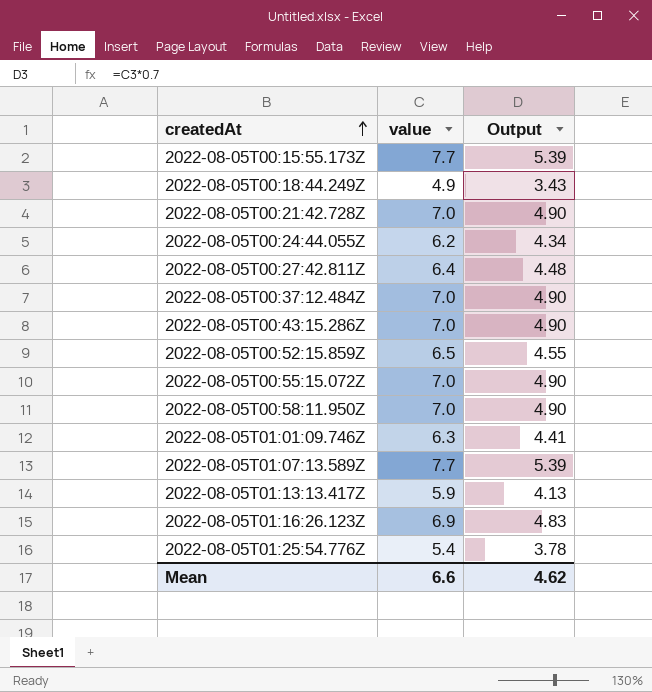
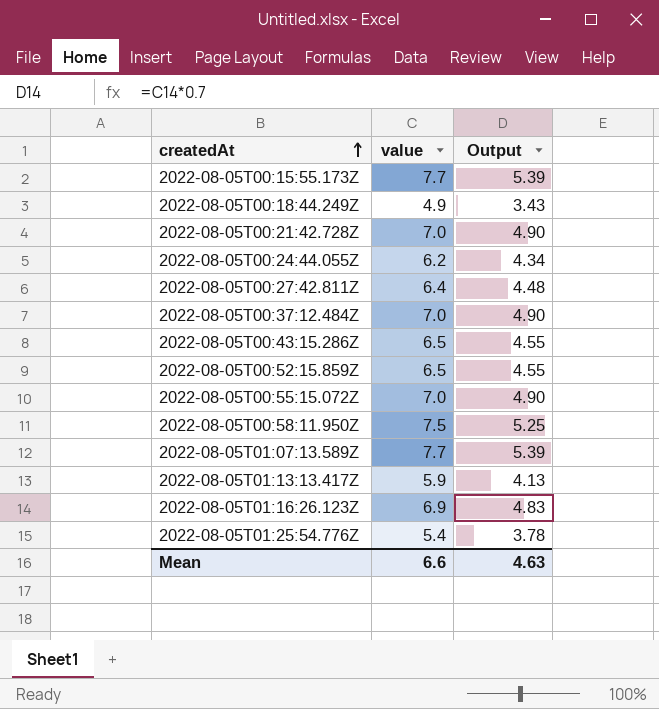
row 2022-08-05T01:01:09.746Z: 6.3 | 4.41 -> none
2022-08-05T00:43:15.286Z | value: 7.0 -> 6.5
2022-08-05T00:43:15.286Z | Output: 4.90 -> 4.55
2022-08-05T00:58:11.950Z | value: 7.0 -> 7.5
2022-08-05T00:58:11.950Z | Output: 4.90 -> 5.25
Mean | Output: 4.62 -> 4.63

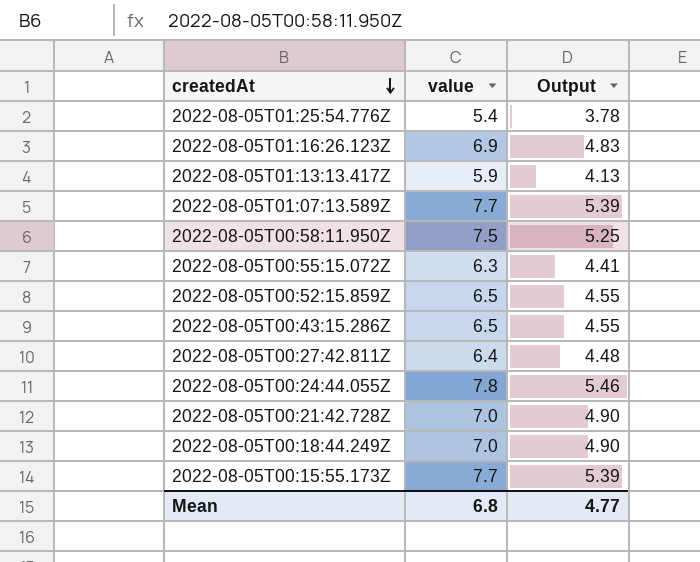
row order: createdAt ascending -> createdAt descending
row 2022-08-05T00:37:12.484Z: 7.0 | 4.90 -> none
2022-08-05T00:55:15.072Z | value: 7.0 -> 6.3
2022-08-05T00:55:15.072Z | Output: 4.90 -> 4.41
2022-08-05T00:24:44.055Z | value: 6.2 -> 7.8
2022-08-05T00:24:44.055Z | Output: 4.34 -> 5.46
2022-08-05T00:18:44.249Z | value: 4.9 -> 7.0
2022-08-05T00:18:44.249Z | Output: 3.43 -> 4.90
Mean | value: 6.6 -> 6.8
Mean | Output: 4.63 -> 4.77

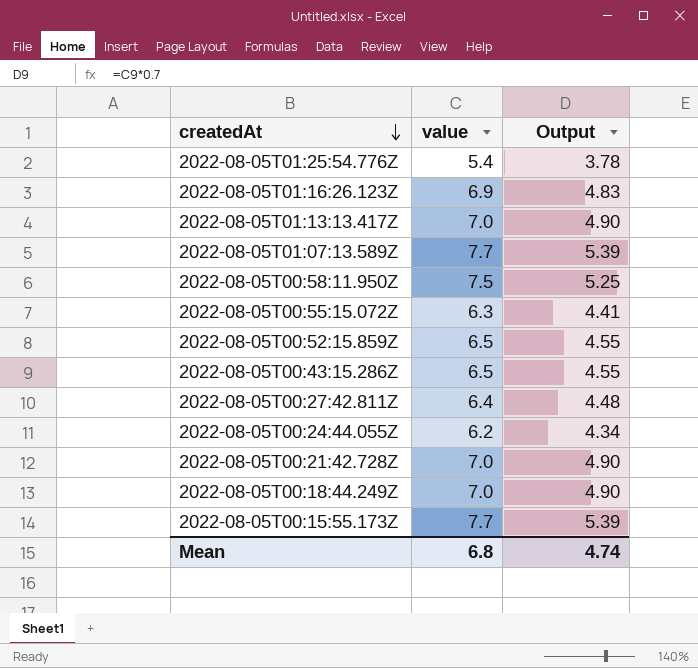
2022-08-05T01:13:13.417Z | value: 5.9 -> 7.0
2022-08-05T01:13:13.417Z | Output: 4.13 -> 4.90
2022-08-05T00:24:44.055Z | value: 7.8 -> 6.2
2022-08-05T00:24:44.055Z | Output: 5.46 -> 4.34
Mean | Output: 4.77 -> 4.74

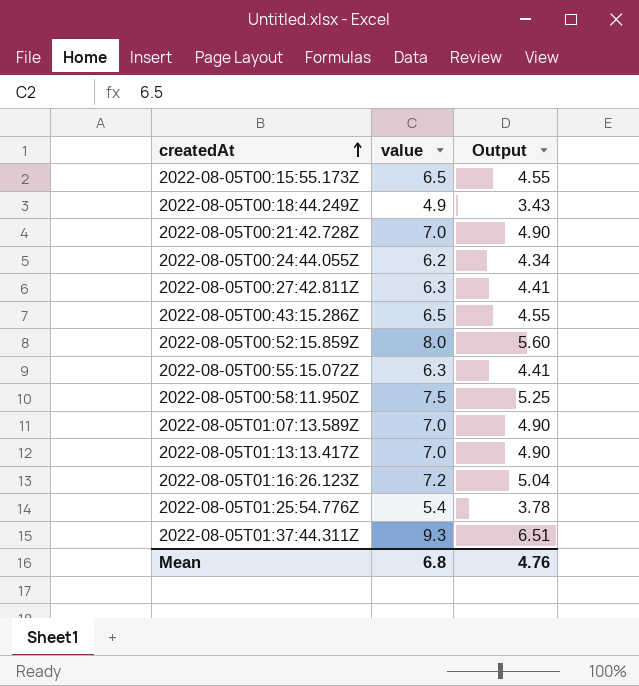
row order: createdAt descending -> createdAt ascending
2022-08-05T00:15:55.173Z | value: 7.7 -> 6.5
2022-08-05T00:15:55.173Z | Output: 5.39 -> 4.55
2022-08-05T00:18:44.249Z | value: 7.0 -> 4.9
2022-08-05T00:18:44.249Z | Output: 4.90 -> 3.43
2022-08-05T00:27:42.811Z | value: 6.4 -> 6.3
2022-08-05T00:27:42.811Z | Output: 4.48 -> 4.41
2022-08-05T00:52:15.859Z | value: 6.5 -> 8.0
2022-08-05T00:52:15.859Z | Output: 4.55 -> 5.60
2022-08-05T01:07:13.589Z | value: 7.7 -> 7.0
2022-08-05T01:07:13.589Z | Output: 5.39 -> 4.90
2022-08-05T01:16:26.123Z | value: 6.9 -> 7.2
2022-08-05T01:16:26.123Z | Output: 4.83 -> 5.04
row 2022-08-05T01:37:44.311Z: none -> 9.3 | 6.51
Mean | Output: 4.74 -> 4.76

